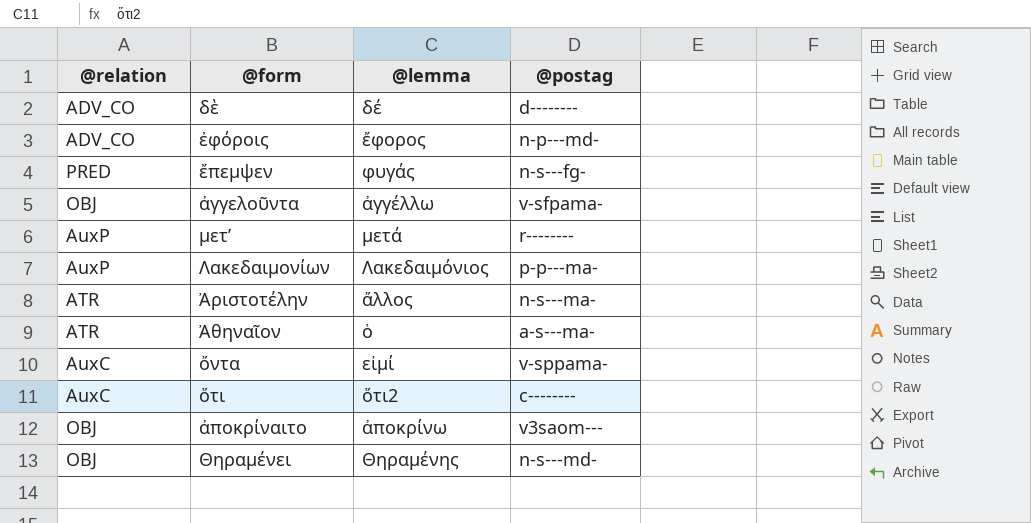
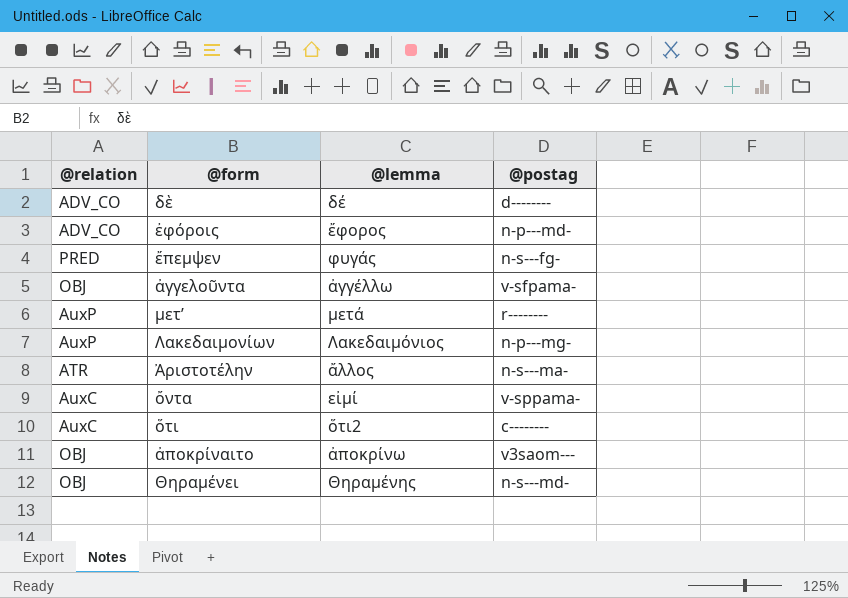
row Ἀθηναῖον: ATR | ὁ | a-s---ma- -> none
Λακεδαιμονίων | @postag: p-p---ma- -> n-p---mg-

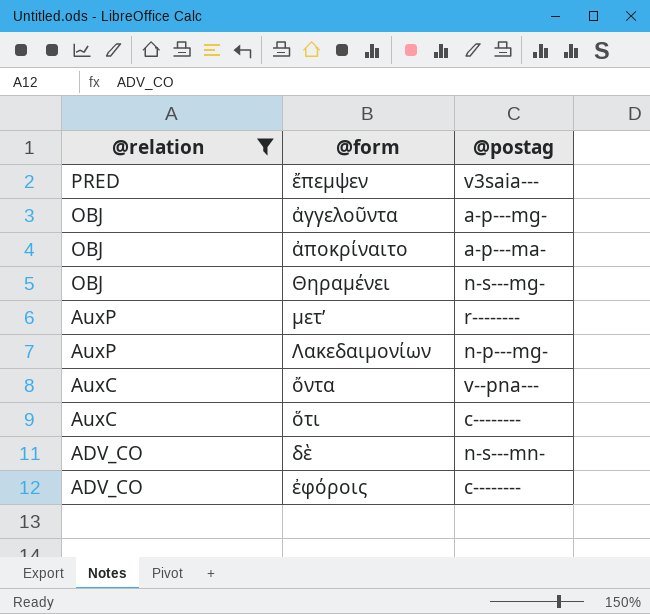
filter: none -> @relation != ATR
row order: none -> @relation descending
column @lemma | position: 3 -> none
ἔπεμψεν | @postag: n-s---fg- -> v3saia---
ἀγγελοῦντα | @postag: v-sfpama- -> a-p---mg-
ἀποκρίναιτο | @postag: v3saom--- -> a-p---ma-
Θηραμένει | @postag: n-s---md- -> n-s---mg-
ὄντα | @postag: v-sppama- -> v--pna---
δὲ | @postag: d-------- -> n-s---mn-
ἐφόροις | @postag: n-p---md- -> c--------

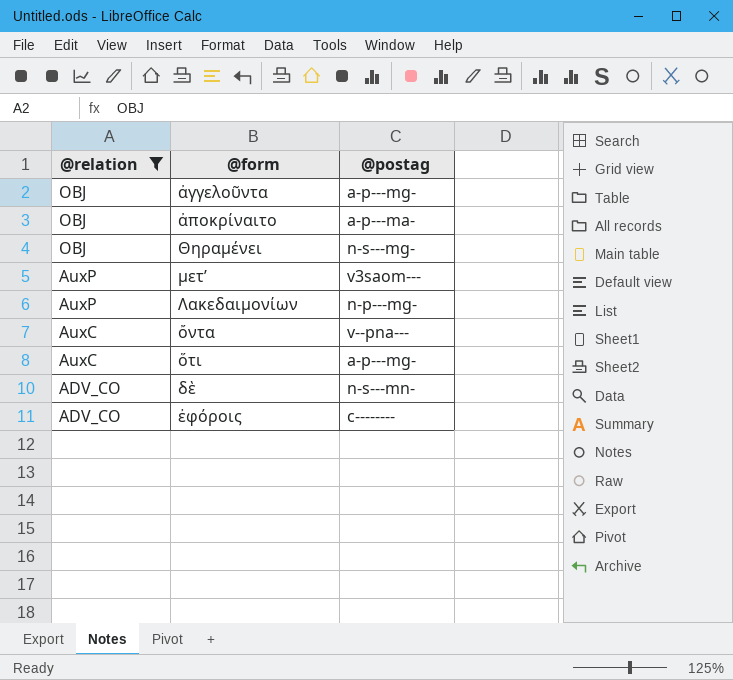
row ἔπεμψεν: PRED | v3saia--- -> none
μετʼ | @postag: r-------- -> v3saom---
ὅτι | @postag: c-------- -> a-p---mg-

